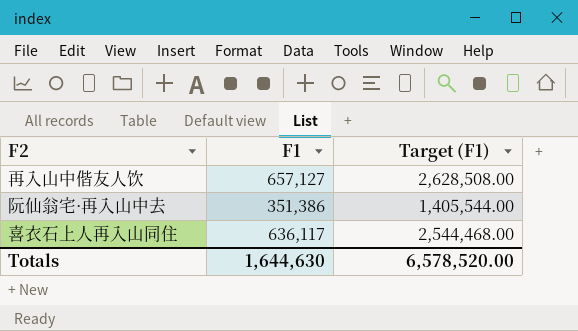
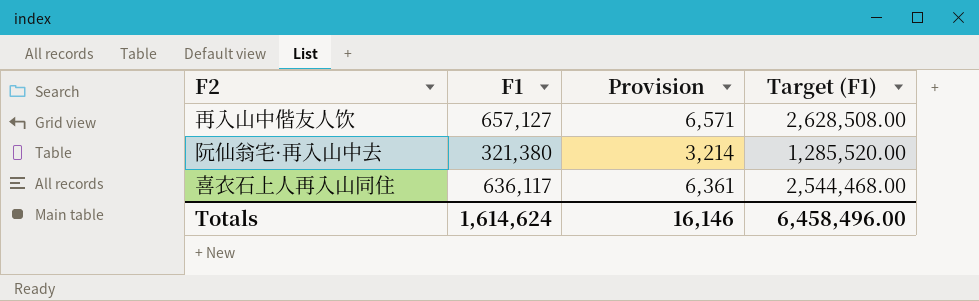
column Provision | formula: none -> [F1] * 0.01
阮仙翁宅·再入山中去 | F1: 351,386 -> 321,380
阮仙翁宅·再入山中去 | Target (F1): 1,405,544.00 -> 1,285,520.00
Totals | F1: 1,644,630 -> 1,614,624
Totals | Target (F1): 6,578,520.00 -> 6,458,496.00

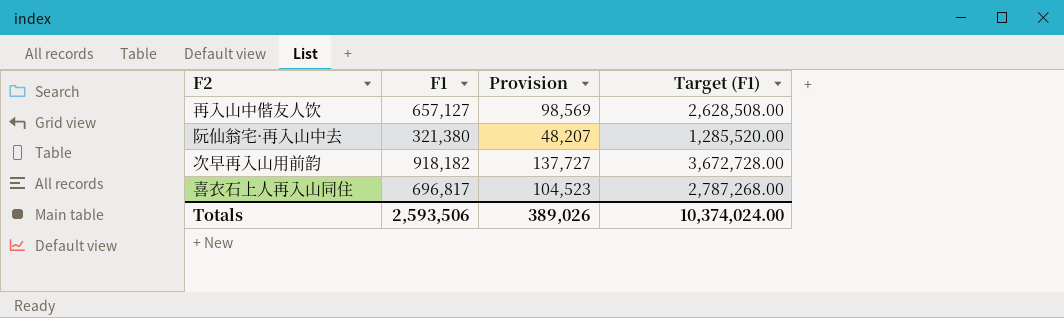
column Provision | formula: [F1] * 0.01 -> [F1] * 0.15
row 次早再入山用前韵: none -> 918,182 | 137,727 | 3,672,728.00
喜衣石上人再入山同住 | F1: 636,117 -> 696,817
喜衣石上人再入山同住 | Target (F1): 2,544,468.00 -> 2,787,268.00
Totals | F1: 1,614,624 -> 2,593,506
Totals | Provision: 16,146 -> 389,026
Totals | Target (F1): 6,458,496.00 -> 10,374,024.00

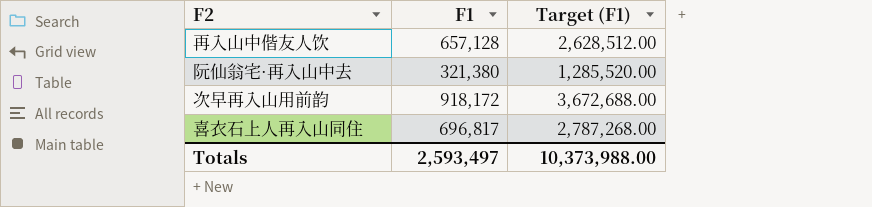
column Provision | formula: [F1] * 0.15 -> none
再入山中偕友人饮 | F1: 657,127 -> 657,128
再入山中偕友人饮 | Target (F1): 2,628,508.00 -> 2,628,512.00
次早再入山用前韵 | F1: 918,182 -> 918,172
次早再入山用前韵 | Target (F1): 3,672,728.00 -> 3,672,688.00
Totals | F1: 2,593,506 -> 2,593,497
Totals | Target (F1): 10,374,024.00 -> 10,373,988.00

